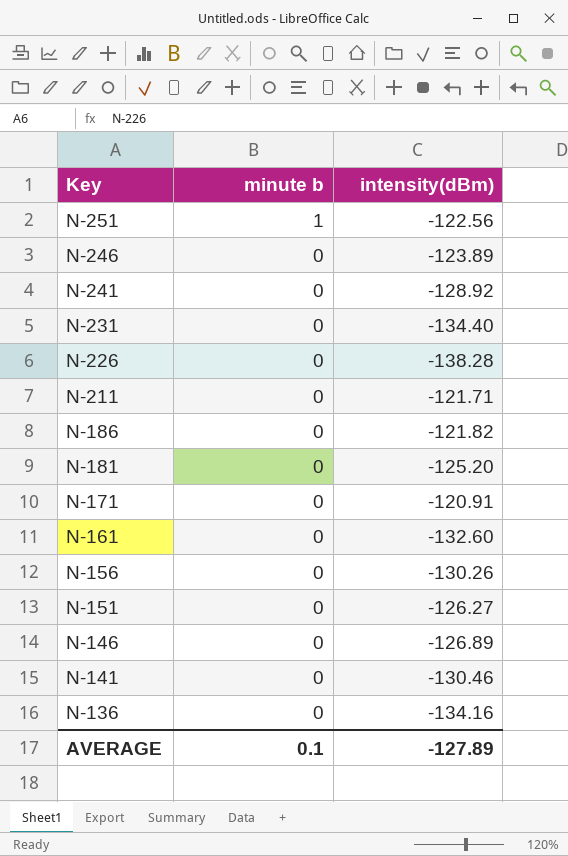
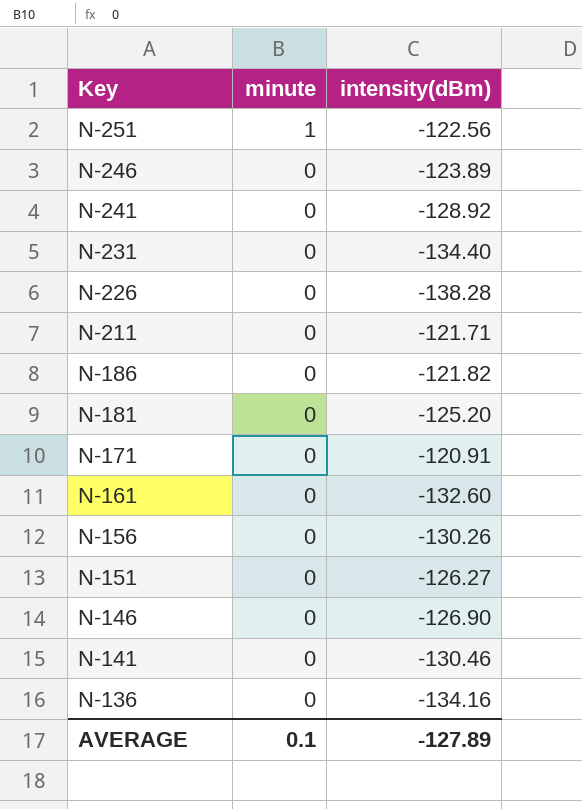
column name: minute b -> minute
N-146 | intensity(dBm): -126.89 -> -126.90

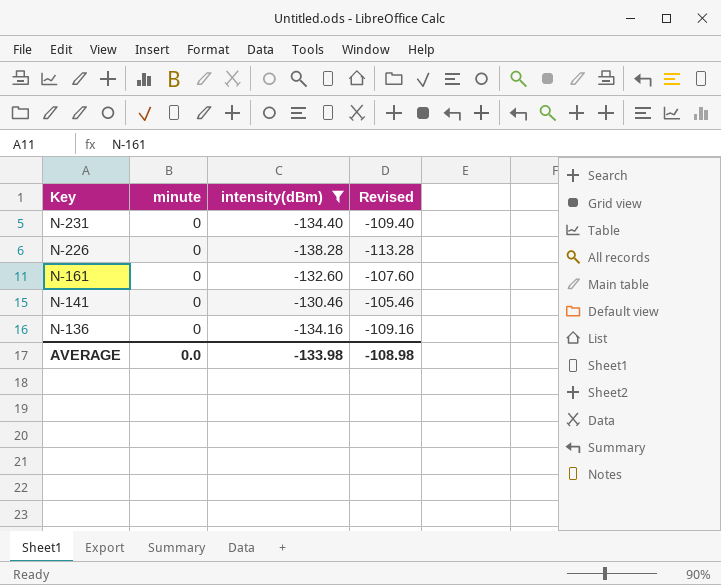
filter: none -> intensity(dBm) <= -130.46
column Revised | formula: none -> [intensity(dBm)] + 25
AVERAGE | minute: 0.1 -> 0.0
AVERAGE | intensity(dBm): -127.89 -> -133.98

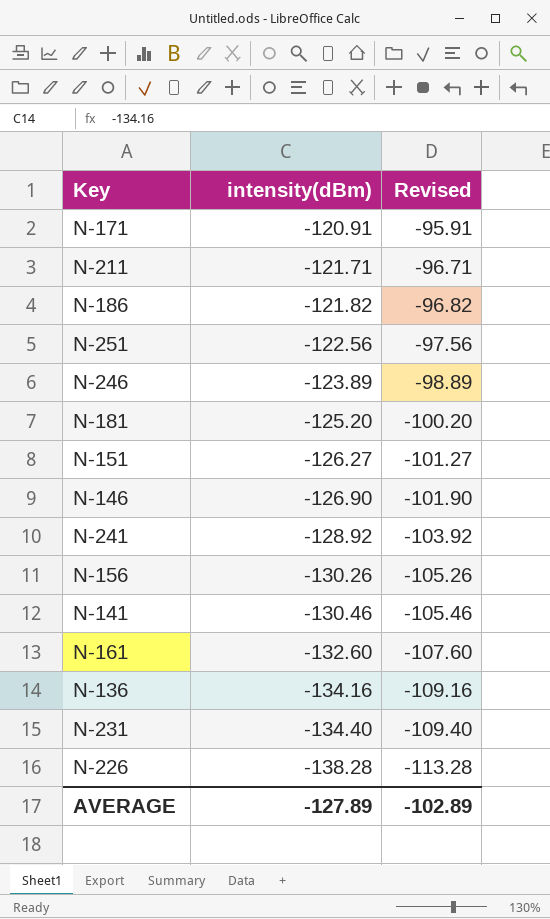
filter: intensity(dBm) <= -130.46 -> none
row order: Key descending -> intensity(dBm) descending
column minute | position: 2 -> none
AVERAGE | intensity(dBm): -133.98 -> -127.89
AVERAGE | Revised: -108.98 -> -102.89

